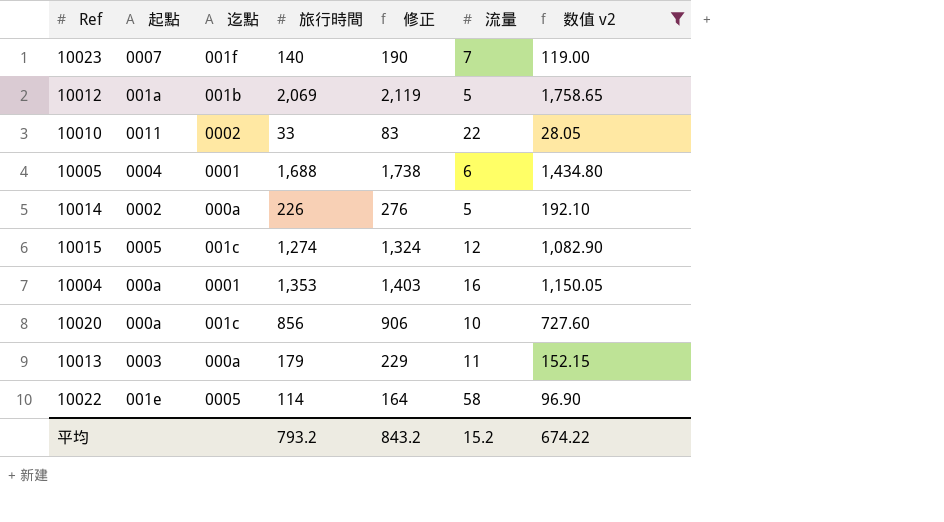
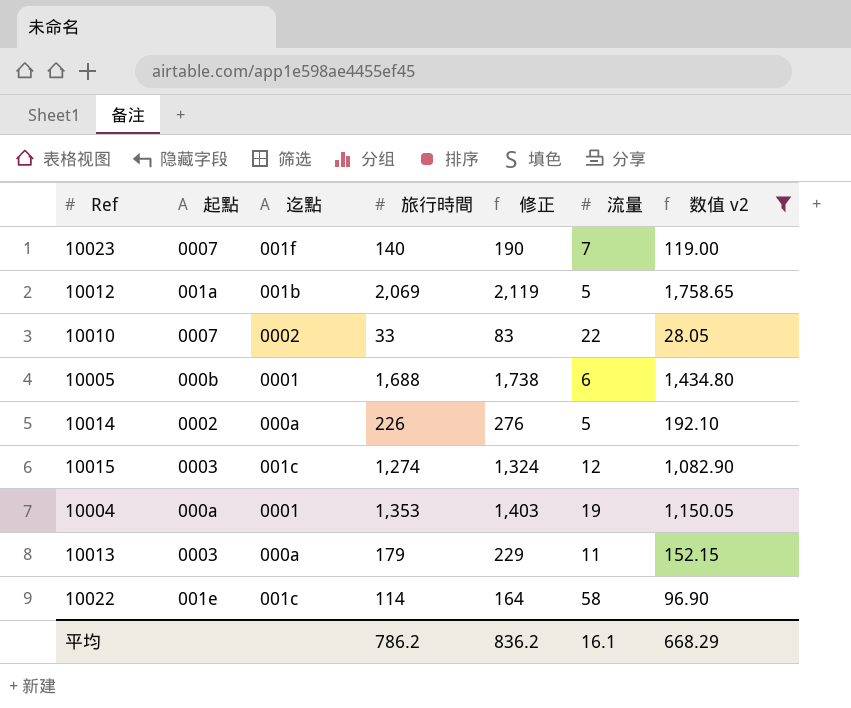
row 10020: 000a | 001c | 856 | 906 | 10 | 727.60 -> none
10010 | 起點: 0011 -> 0007
10005 | 起點: 0004 -> 000b
10015 | 起點: 0005 -> 0003
10004 | 流量: 16 -> 19
10022 | 迄點: 0005 -> 001c
平均 | 旅行時間: 793.2 -> 786.2
平均 | 修正: 843.2 -> 836.2
平均 | 流量: 15.2 -> 16.1
平均 | 数值 v2: 674.22 -> 668.29

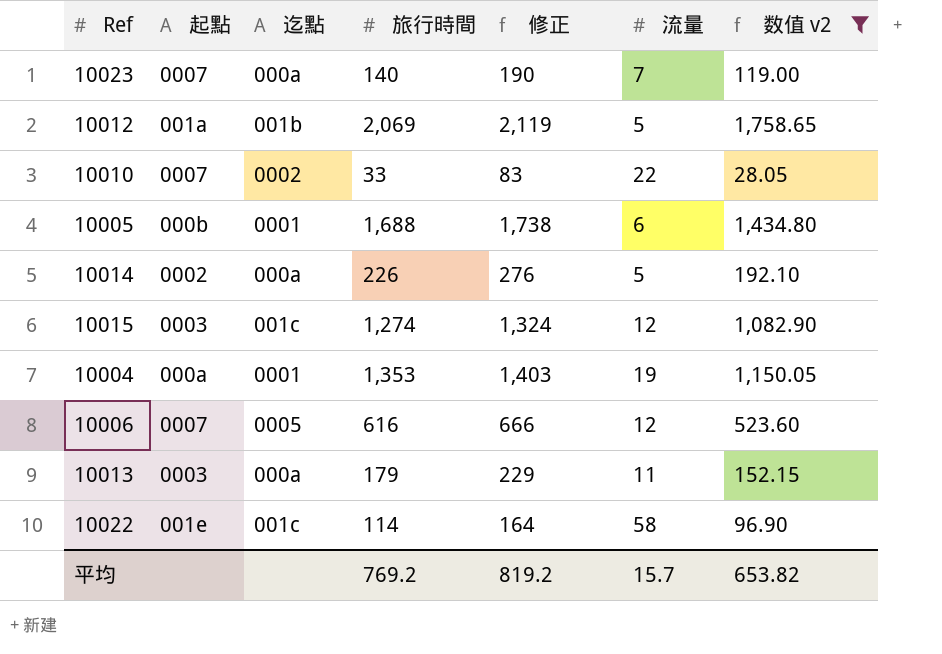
10023 | 迄點: 001f -> 000a
row 10006: none -> 0007 | 0005 | 616 | 666 | 12 | 523.60
平均 | 旅行時間: 786.2 -> 769.2
平均 | 修正: 836.2 -> 819.2
平均 | 流量: 16.1 -> 15.7
平均 | 数值 v2: 668.29 -> 653.82

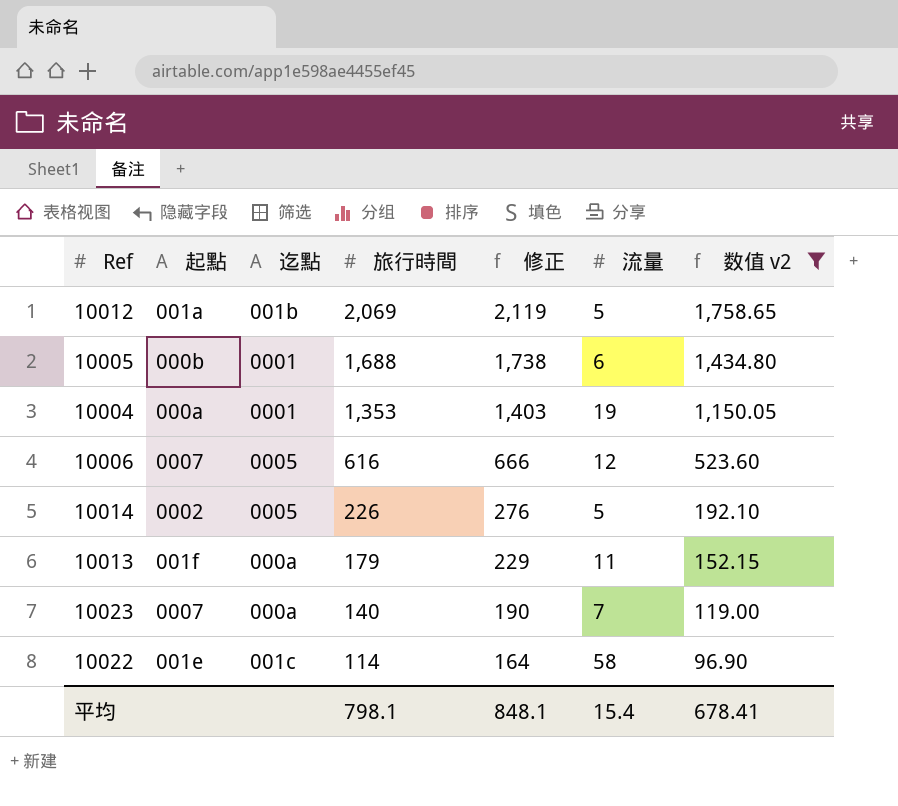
row order: none -> 旅行時間 descending
row 10010: 0007 | 0002 | 33 | 83 | 22 | 28.05 -> none
row 10015: 0003 | 001c | 1,274 | 1,324 | 12 | 1,082.90 -> none
10014 | 迄點: 000a -> 0005
10013 | 起點: 0003 -> 001f
平均 | 旅行時間: 769.2 -> 798.1
平均 | 修正: 819.2 -> 848.1
平均 | 流量: 15.7 -> 15.4
平均 | 数值 v2: 653.82 -> 678.41

